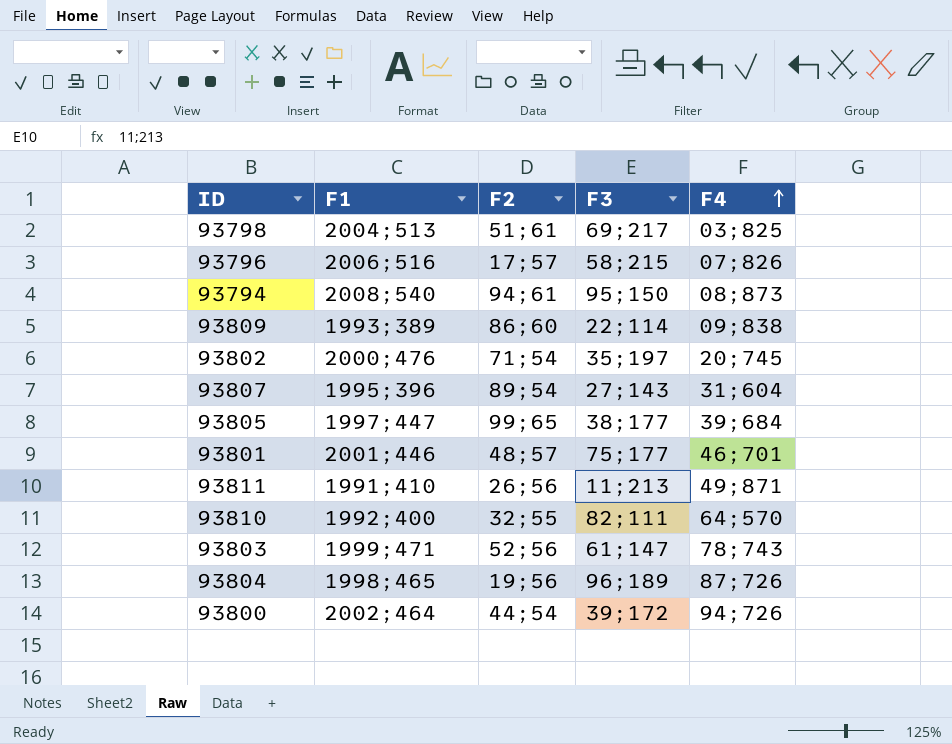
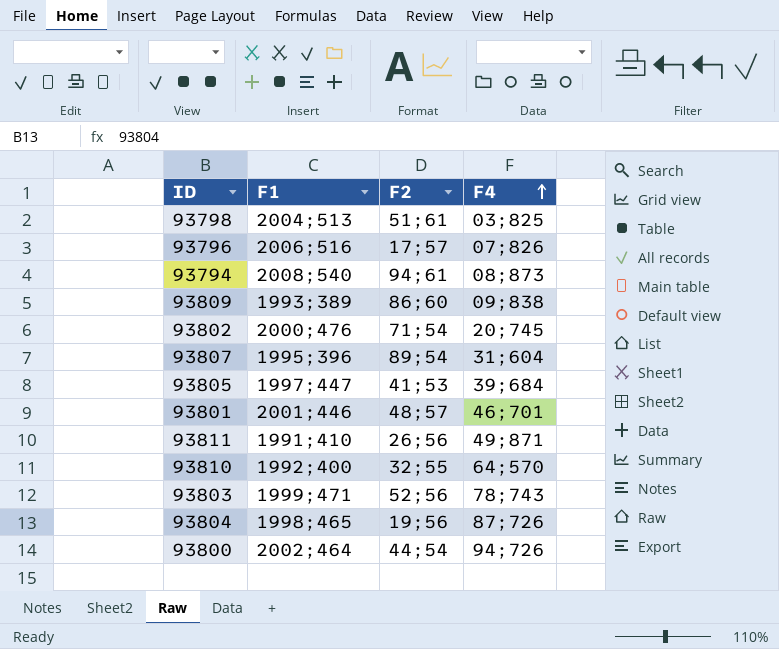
column F3 | position: 4 -> none
93805 | F2: 99;65 -> 41;53

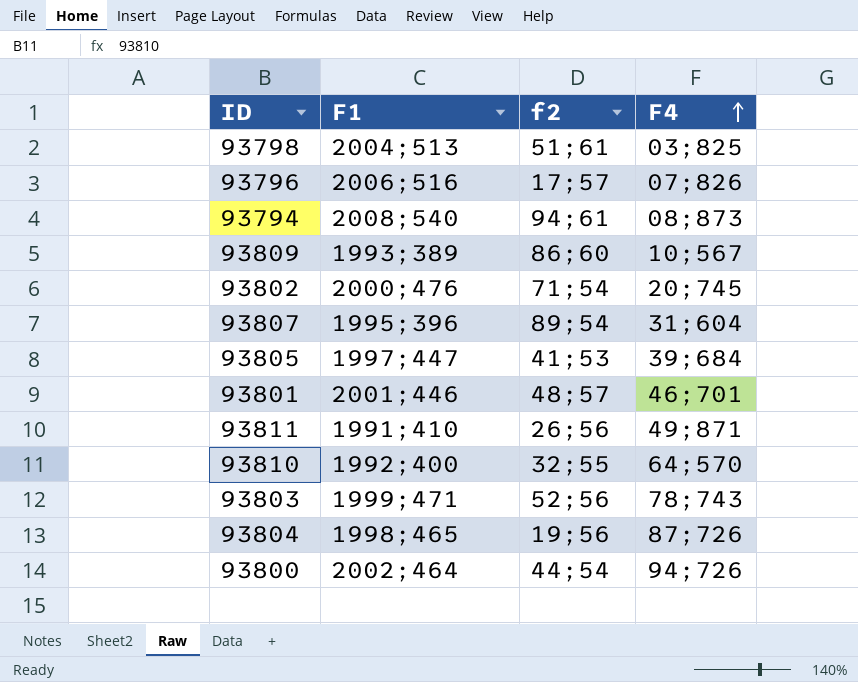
column name: F2 -> f2
93809 | F4: 09;838 -> 10;567

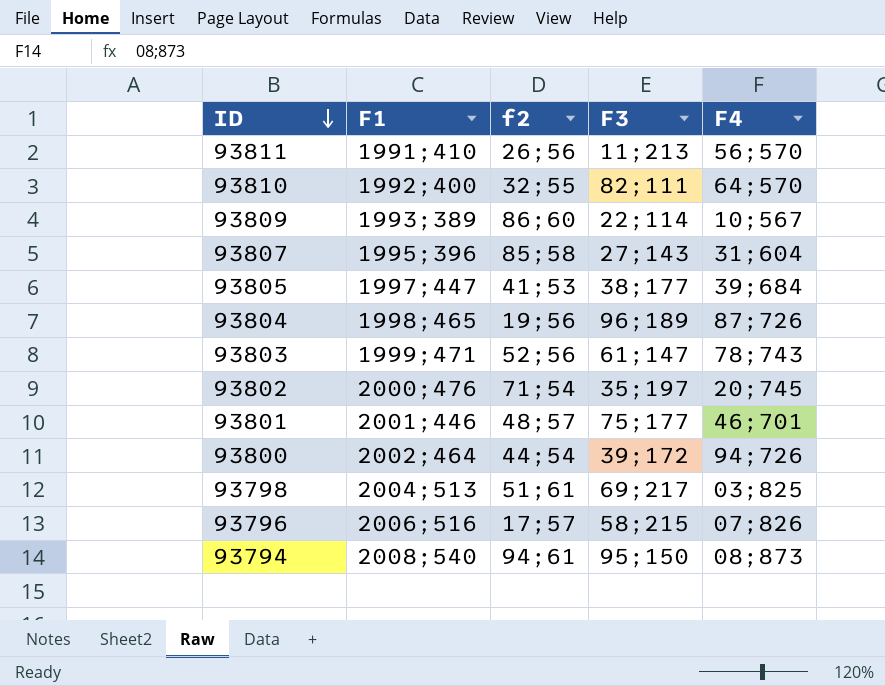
row order: F4 ascending -> ID descending
column F3 | position: none -> 4
93811 | F4: 49;871 -> 56;570
93807 | f2: 89;54 -> 85;58

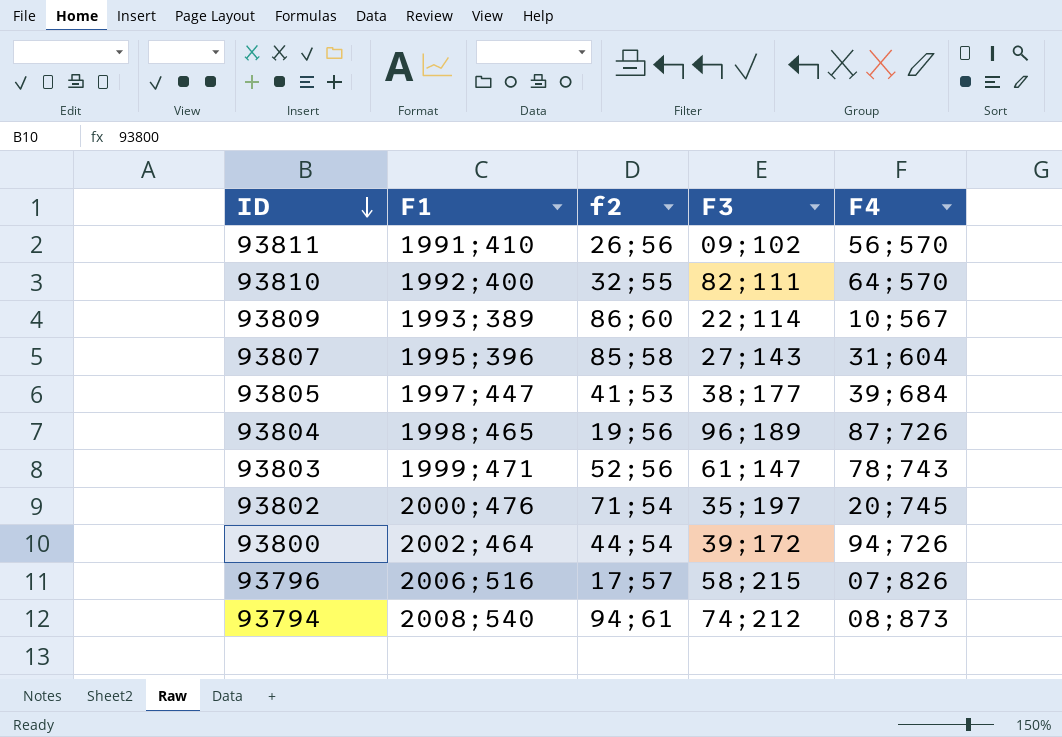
row 93801: 2001;446 | 48;57 | 75;177 | 46;701 -> none
row 93798: 2004;513 | 51;61 | 69;217 | 03;825 -> none
93811 | F3: 11;213 -> 09;102
93794 | F3: 95;150 -> 74;212

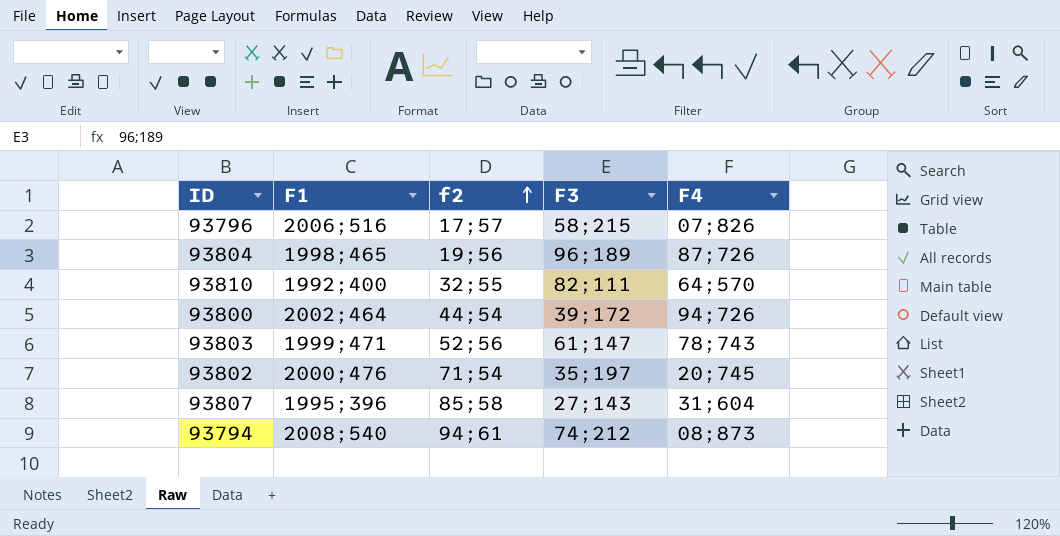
row order: ID descending -> f2 ascending
row 93811: 1991;410 | 26;56 | 09;102 | 56;570 -> none
row 93809: 1993;389 | 86;60 | 22;114 | 10;567 -> none
row 93805: 1997;447 | 41;53 | 38;177 | 39;684 -> none

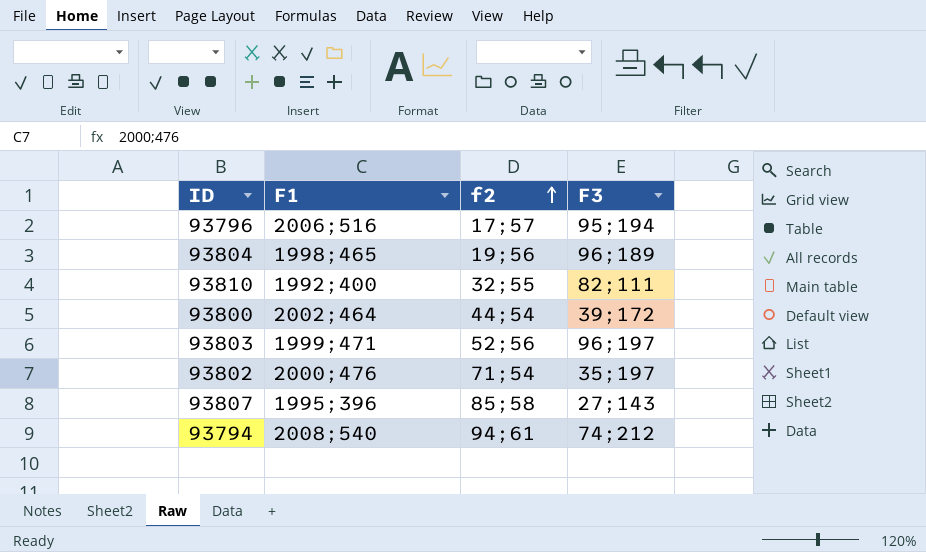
column F4 | position: 5 -> none
93796 | F3: 58;215 -> 95;194
93803 | F3: 61;147 -> 96;197

